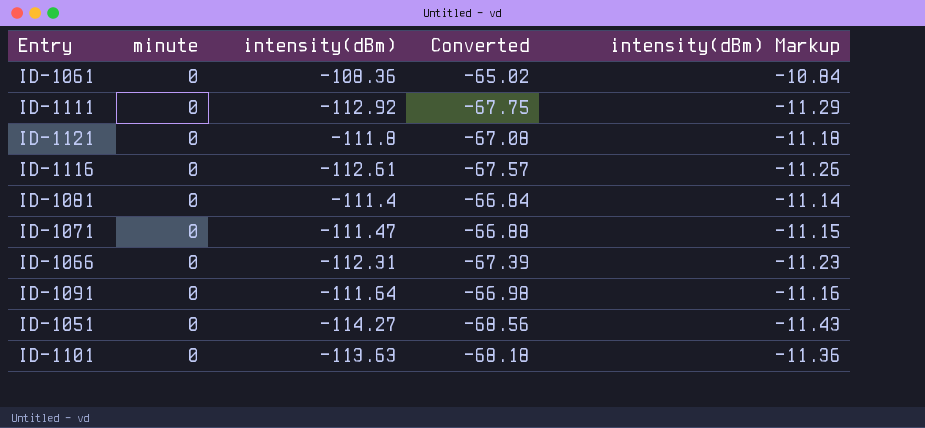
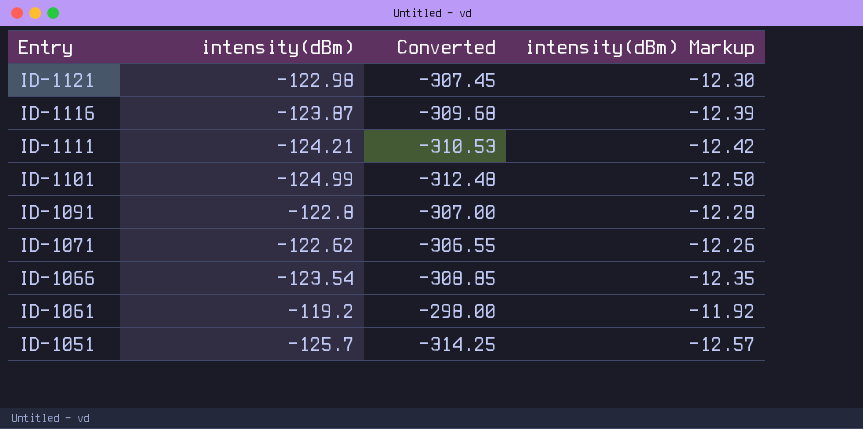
row order: none -> Entry descending
column minute | position: 2 -> none
column Converted | formula: [intensity(dBm)] * 0.6 -> [intensity(dBm)] * 2.5
row ID-1081: 0 | -111.4 | -66.84 | -11.14 -> none
ID-1121 | intensity(dBm): -111.8 -> -122.98
ID-1121 | intensity(dBm) Markup: -11.18 -> -12.30
ID-1116 | intensity(dBm): -112.61 -> -123.87
ID-1116 | intensity(dBm) Markup: -11.26 -> -12.39
ID-1111 | intensity(dBm): -112.92 -> -124.21
ID-1111 | intensity(dBm) Markup: -11.29 -> -12.42
ID-1101 | intensity(dBm): -113.63 -> -124.99
ID-1101 | intensity(dBm) Markup: -11.36 -> -12.50
ID-1091 | intensity(dBm): -111.64 -> -122.8
ID-1091 | intensity(dBm) Markup: -11.16 -> -12.28
ID-1071 | intensity(dBm): -111.47 -> -122.62
ID-1071 | intensity(dBm) Markup: -11.15 -> -12.26
ID-1066 | intensity(dBm): -112.31 -> -123.54
ID-1066 | intensity(dBm) Markup: -11.23 -> -12.35
ID-1061 | intensity(dBm): -108.36 -> -119.2
ID-1061 | intensity(dBm) Markup: -10.84 -> -11.92
ID-1051 | intensity(dBm): -114.27 -> -125.7
ID-1051 | intensity(dBm) Markup: -11.43 -> -12.57

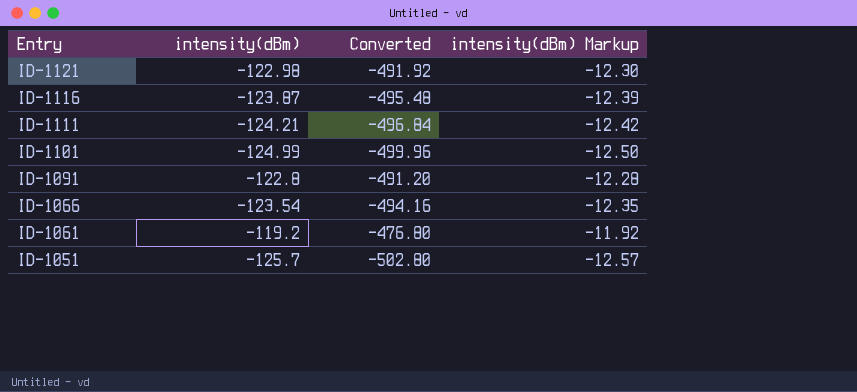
column Converted | formula: [intensity(dBm)] * 2.5 -> [intensity(dBm)] * 4
row ID-1071: -122.62 | -306.55 | -12.26 -> none

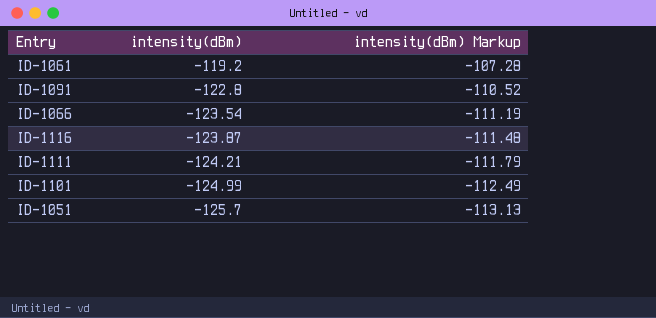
row order: Entry descending -> intensity(dBm) descending
column Converted | formula: [intensity(dBm)] * 4 -> none
column intensity(dBm) Markup | formula: [intensity(dBm)] * 0.1 -> [intensity(dBm)] * 0.9
row ID-1121: -122.98 | -491.92 | -12.30 -> none

